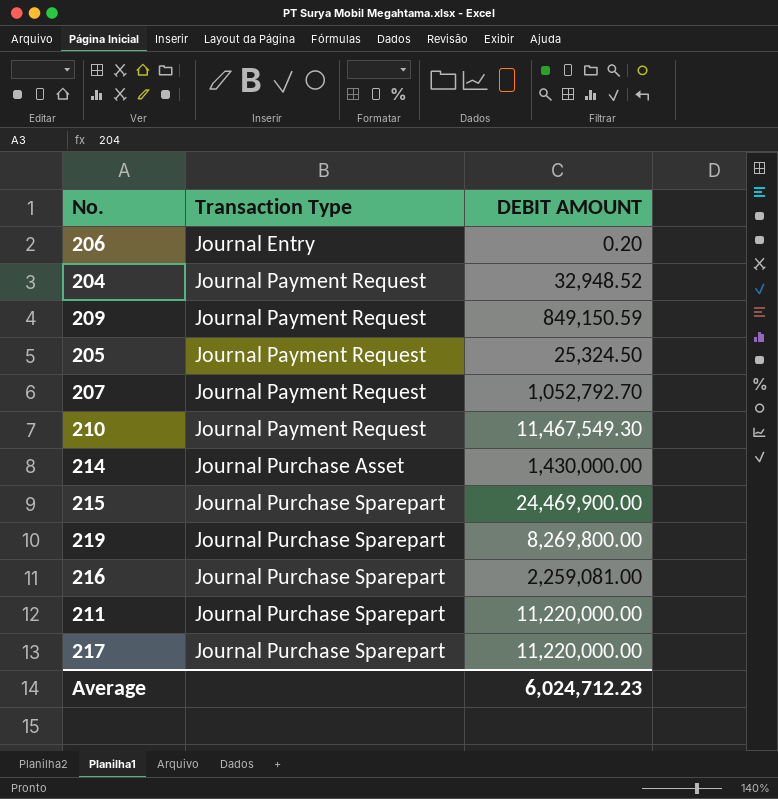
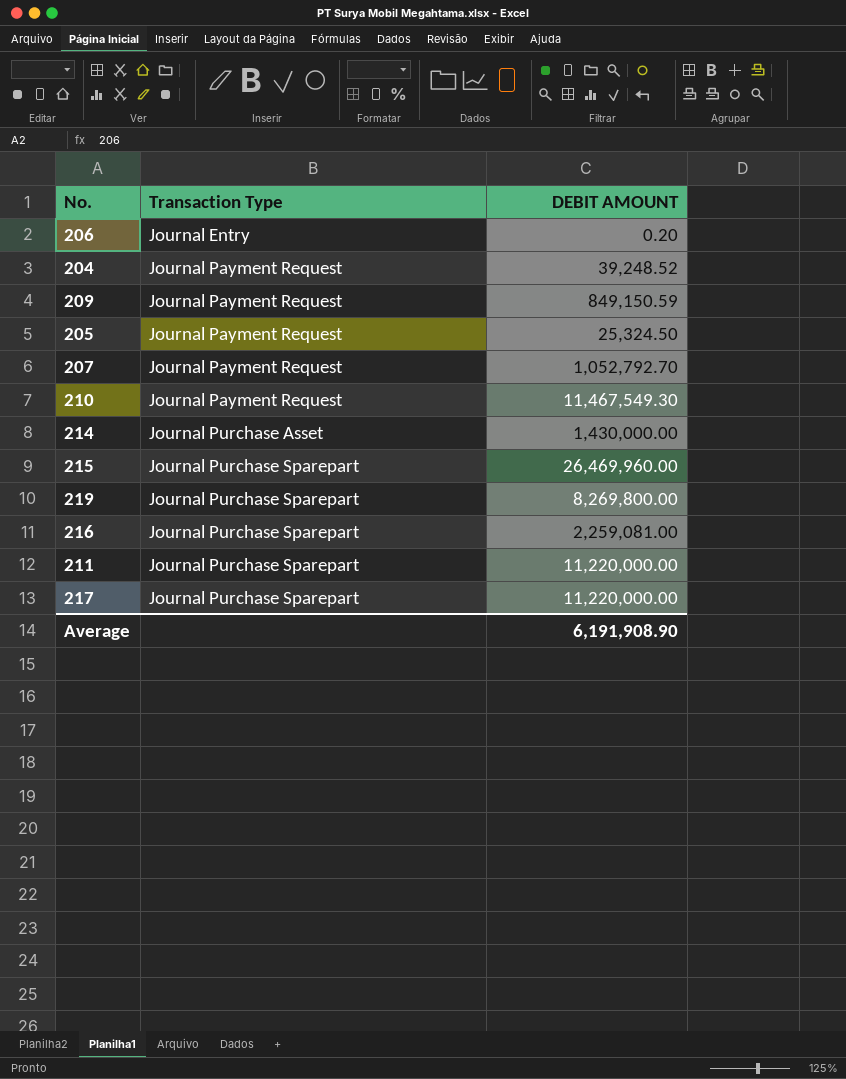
204 | DEBIT AMOUNT: 32,948.52 -> 39,248.52
215 | DEBIT AMOUNT: 24,469,900.00 -> 26,469,960.00
Average | DEBIT AMOUNT: 6,024,712.23 -> 6,191,908.90

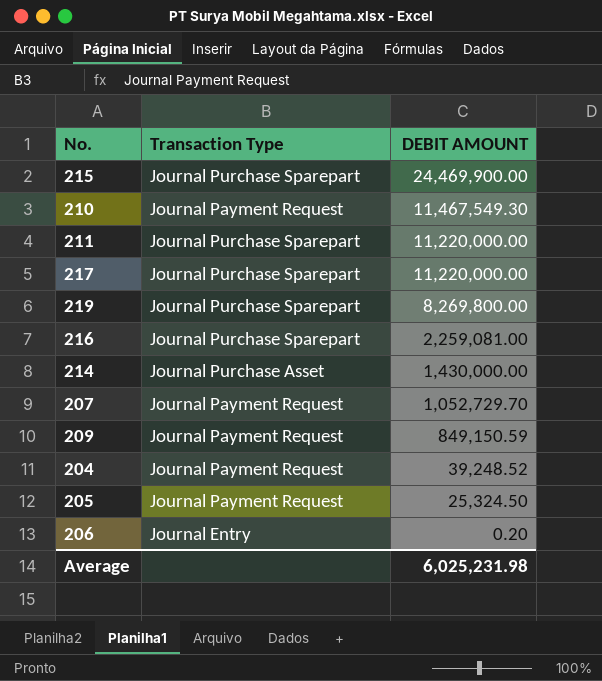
row order: Transaction Type ascending -> DEBIT AMOUNT descending
215 | DEBIT AMOUNT: 26,469,960.00 -> 24,469,900.00
207 | DEBIT AMOUNT: 1,052,792.70 -> 1,052,729.70
Average | DEBIT AMOUNT: 6,191,908.90 -> 6,025,231.98

